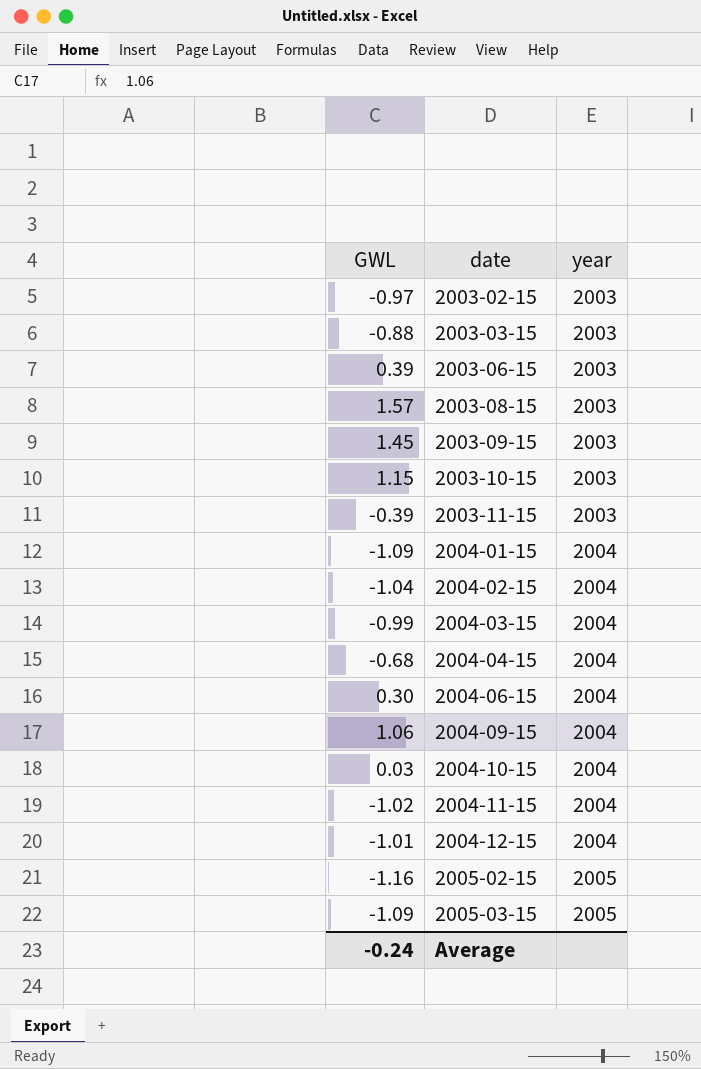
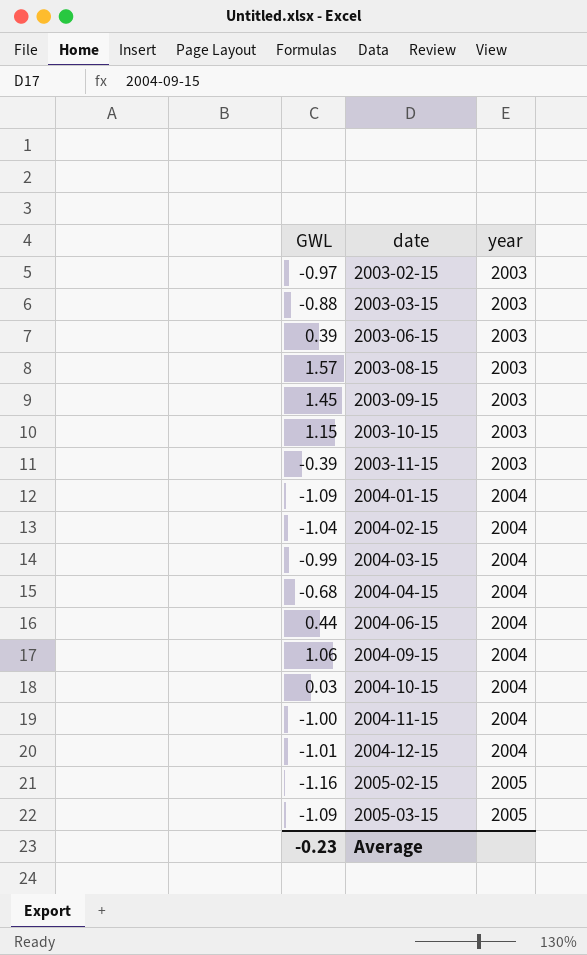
2004-06-15 | GWL: 0.30 -> 0.44
2004-11-15 | GWL: -1.02 -> -1.00
Average | GWL: -0.24 -> -0.23

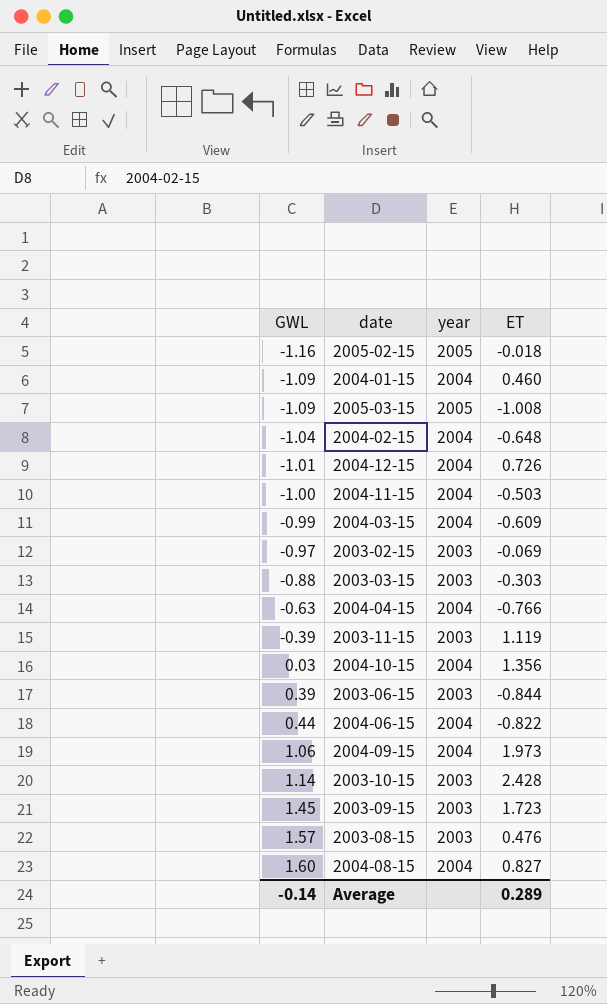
row order: date ascending -> GWL ascending
column ET | position: none -> 4
2004-04-15 | GWL: -0.68 -> -0.63
2003-10-15 | GWL: 1.15 -> 1.14
row 2004-08-15: none -> 1.60 | 2004 | 0.827
Average | GWL: -0.23 -> -0.14

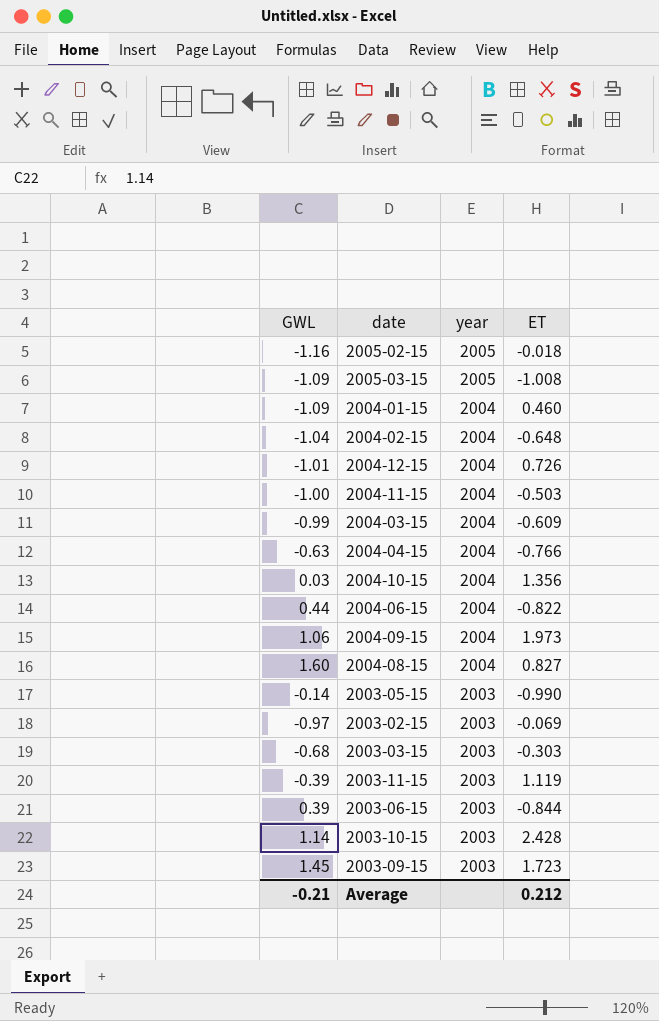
row order: GWL ascending -> year descending
row 2003-08-15: 1.57 | 2003 | 0.476 -> none
row 2003-05-15: none -> -0.14 | 2003 | -0.990
2003-03-15 | GWL: -0.88 -> -0.68
Average | GWL: -0.14 -> -0.21
Average | ET: 0.289 -> 0.212

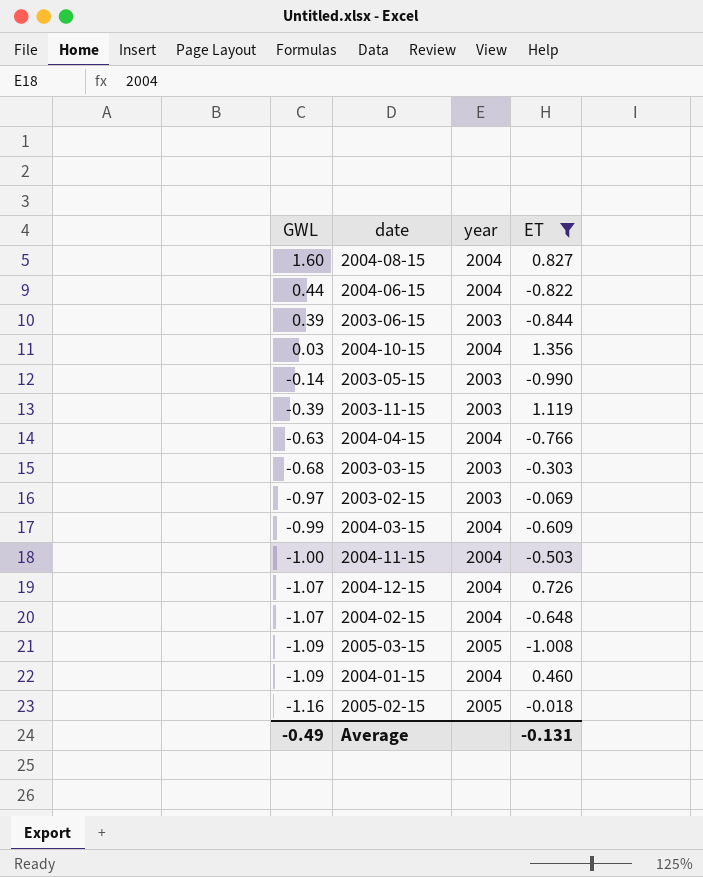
filter: none -> ET <= 1.356
row order: year descending -> GWL descending
2004-12-15 | GWL: -1.01 -> -1.07
2004-02-15 | GWL: -1.04 -> -1.07
Average | GWL: -0.21 -> -0.49
Average | ET: 0.212 -> -0.131

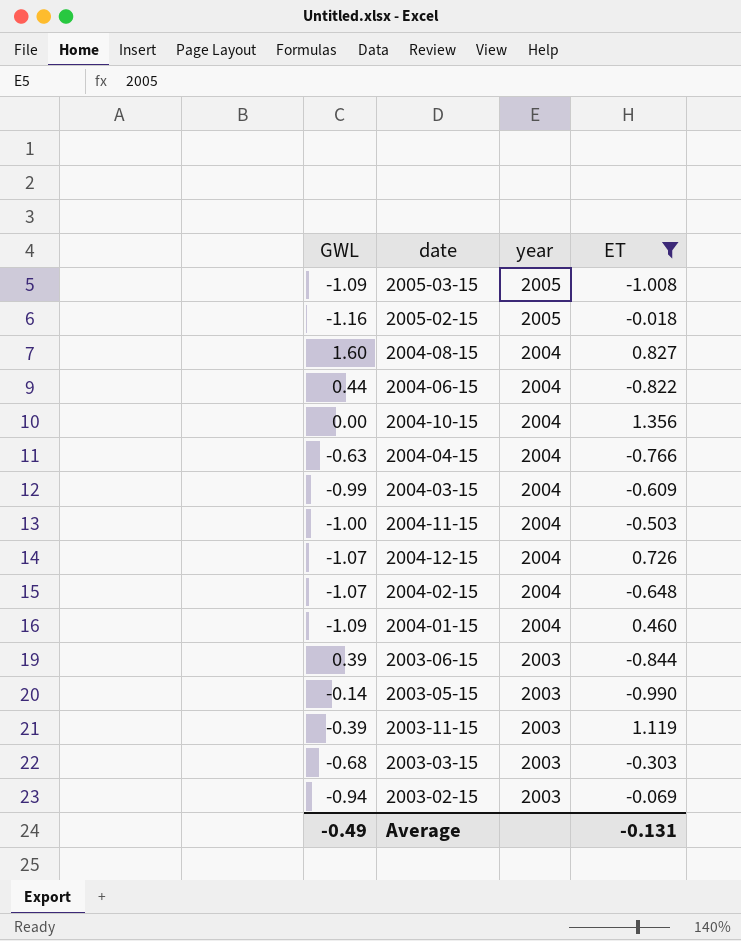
row order: GWL descending -> year descending
2004-10-15 | GWL: 0.03 -> 0.00
2003-02-15 | GWL: -0.97 -> -0.94

